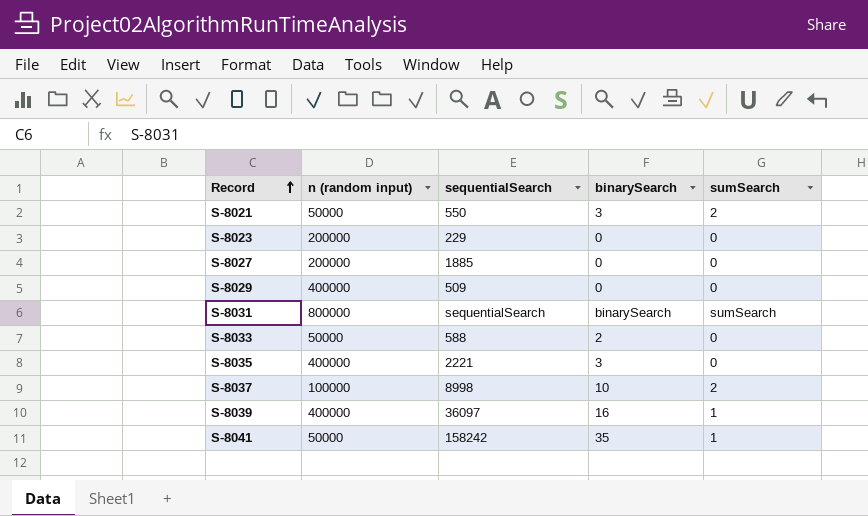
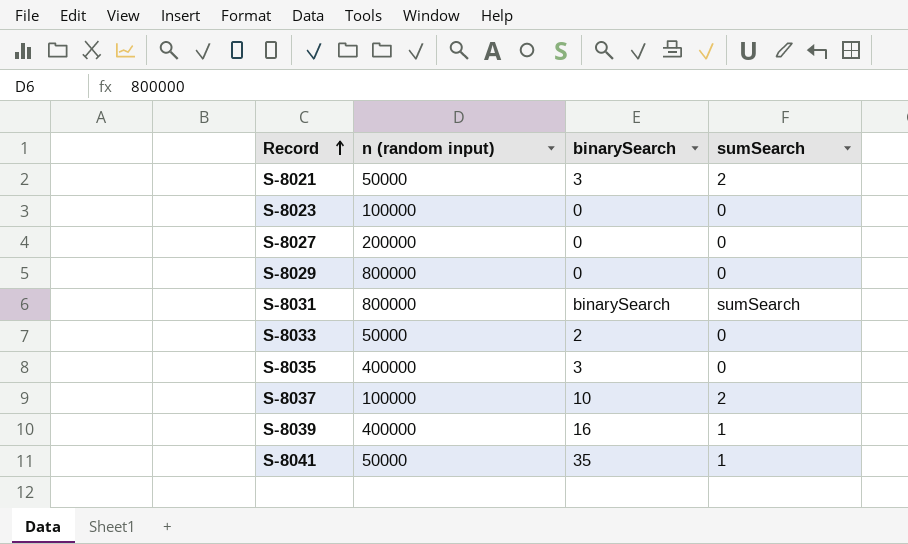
column sequentialSearch | position: 3 -> none
S-8023 | n (random input): 200000 -> 100000
S-8029 | n (random input): 400000 -> 800000

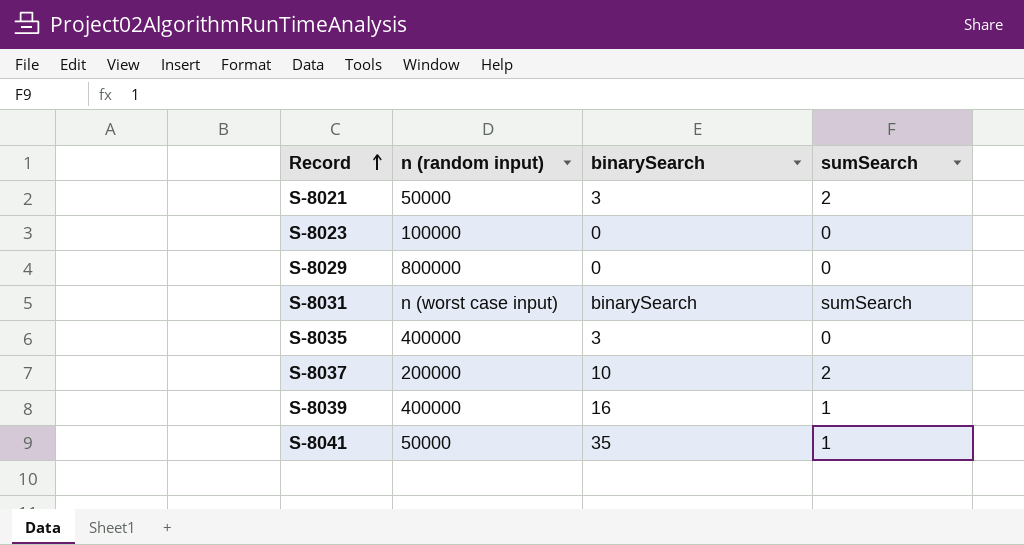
row S-8027: 200000 | 0 | 0 -> none
row S-8033: 50000 | 2 | 0 -> none
S-8031 | n (random input): 800000 -> n (worst case input)
S-8037 | n (random input): 100000 -> 200000

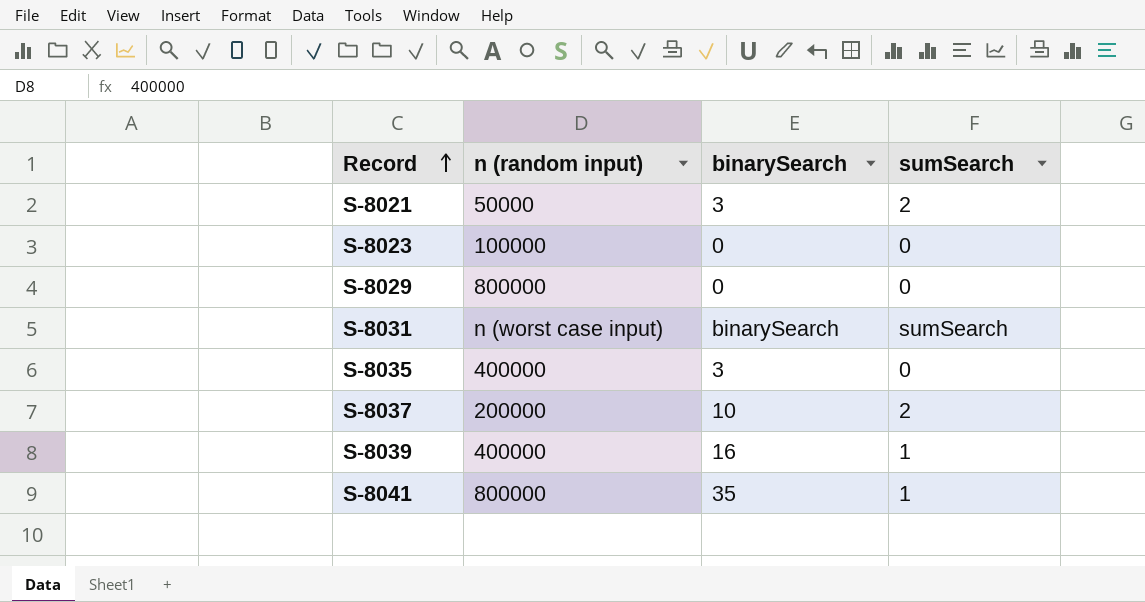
S-8041 | n (random input): 50000 -> 800000

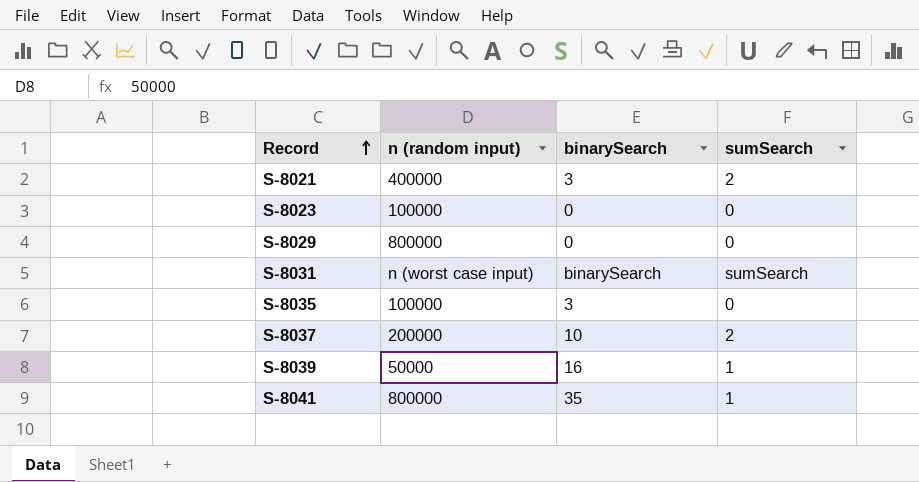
S-8021 | n (random input): 50000 -> 400000
S-8035 | n (random input): 400000 -> 100000
S-8039 | n (random input): 400000 -> 50000

